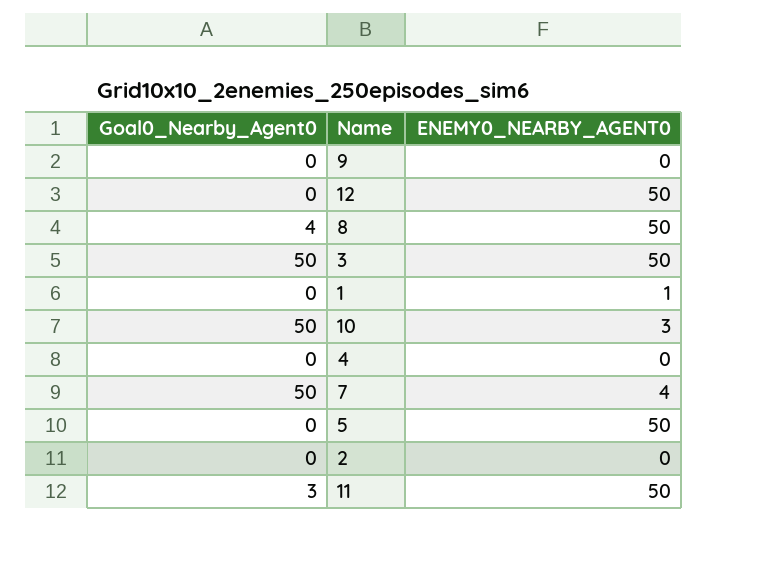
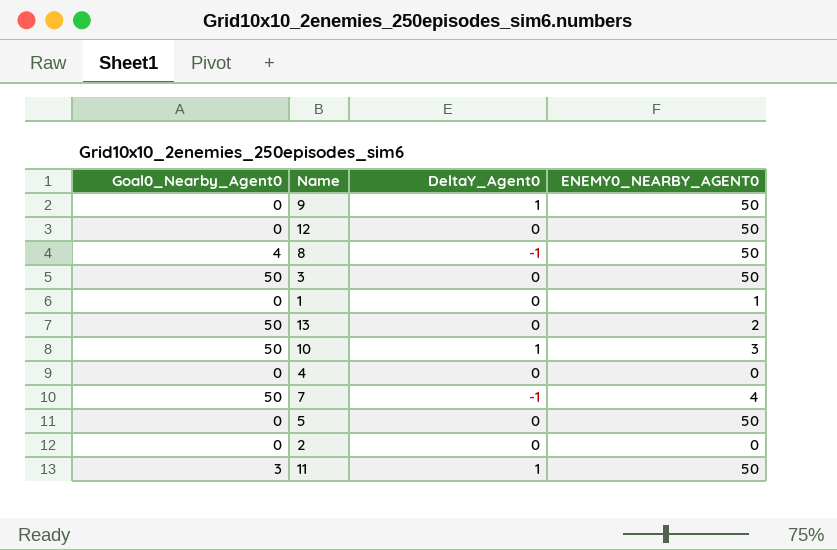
column DeltaY_Agent0 | position: none -> 3
9 | ENEMY0_NEARBY_AGENT0: 0 -> 50
row 13: none -> 50 | 0 | 2

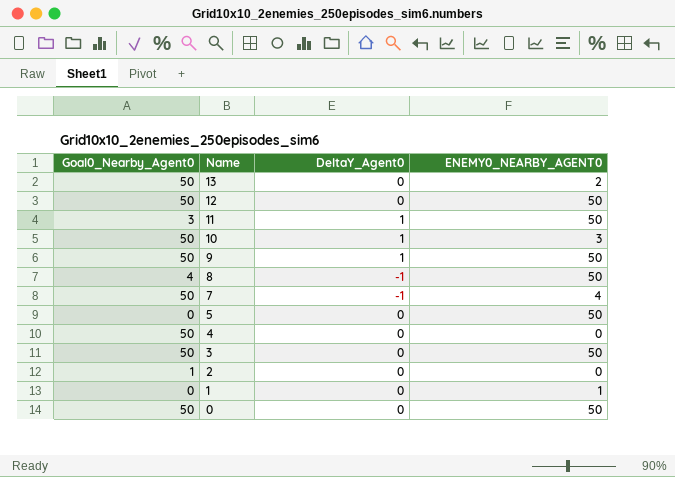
row order: none -> Name descending
12 | Goal0_Nearby_Agent0: 0 -> 50
9 | Goal0_Nearby_Agent0: 0 -> 50
4 | Goal0_Nearby_Agent0: 0 -> 50
2 | Goal0_Nearby_Agent0: 0 -> 1
row 0: none -> 50 | 0 | 50

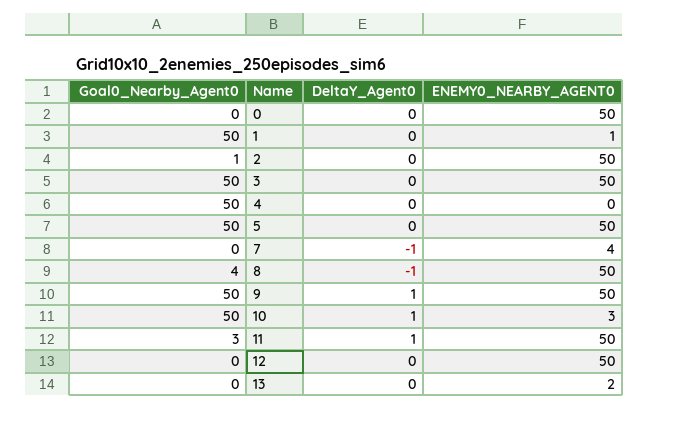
row order: Name descending -> Name ascending
0 | Goal0_Nearby_Agent0: 50 -> 0
1 | Goal0_Nearby_Agent0: 0 -> 50
2 | ENEMY0_NEARBY_AGENT0: 0 -> 50
5 | Goal0_Nearby_Agent0: 0 -> 50
7 | Goal0_Nearby_Agent0: 50 -> 0
12 | Goal0_Nearby_Agent0: 50 -> 0
13 | Goal0_Nearby_Agent0: 50 -> 0

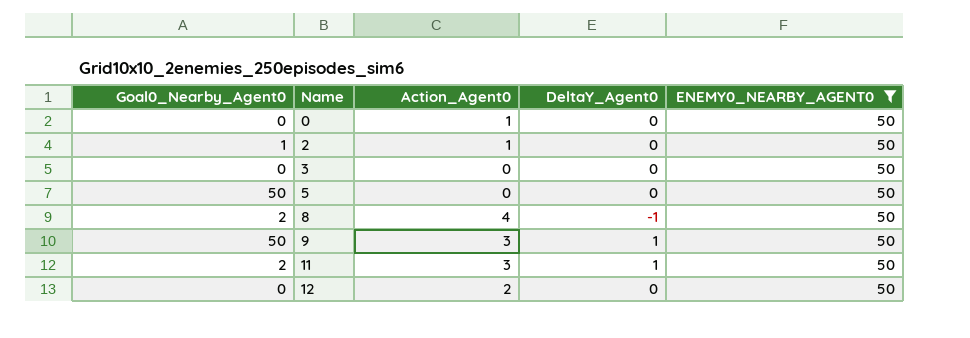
filter: none -> ENEMY0_NEARBY_AGENT0 = 50
column Action_Agent0 | position: none -> 3
3 | Goal0_Nearby_Agent0: 50 -> 0
8 | Goal0_Nearby_Agent0: 4 -> 2
11 | Goal0_Nearby_Agent0: 3 -> 2

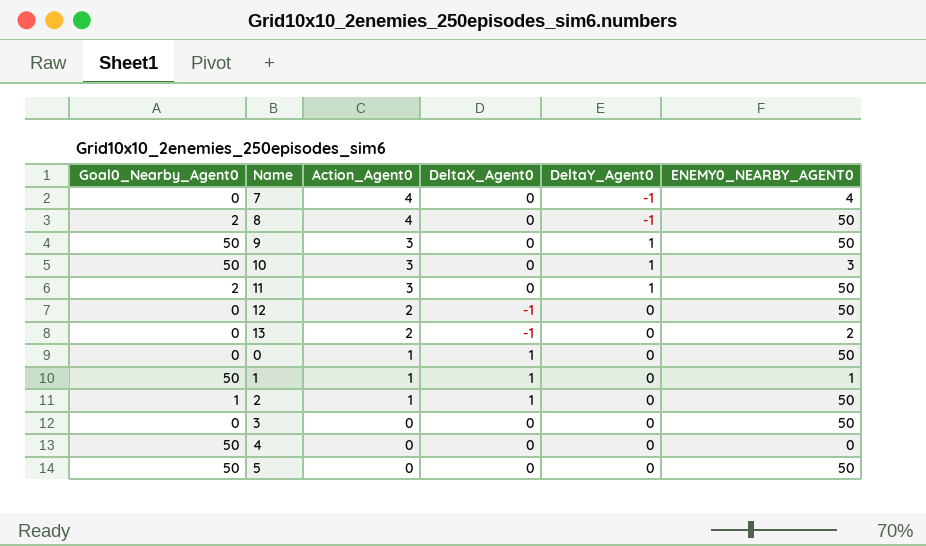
filter: ENEMY0_NEARBY_AGENT0 = 50 -> none
row order: Name ascending -> Action_Agent0 descending
column DeltaX_Agent0 | position: none -> 4

